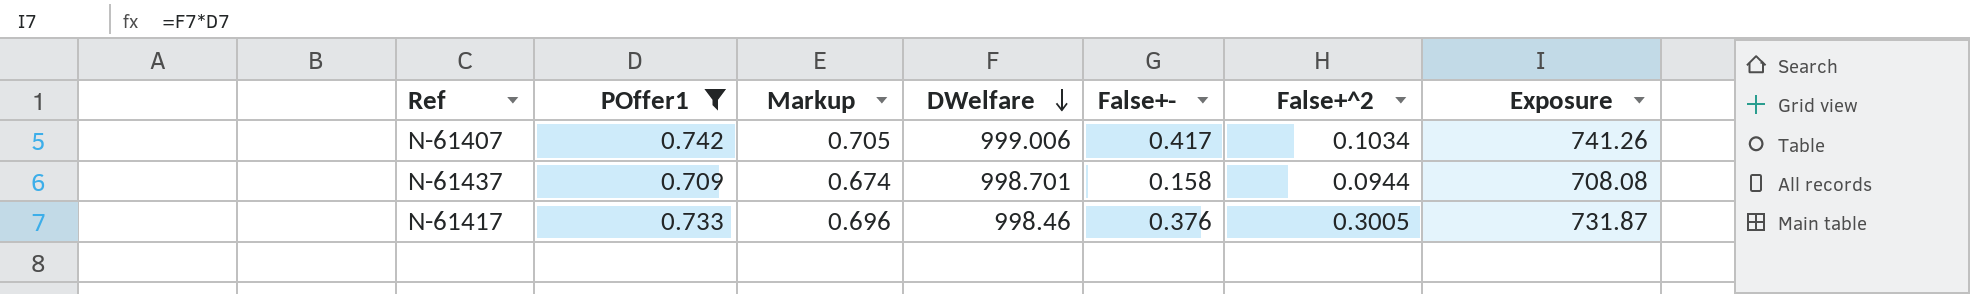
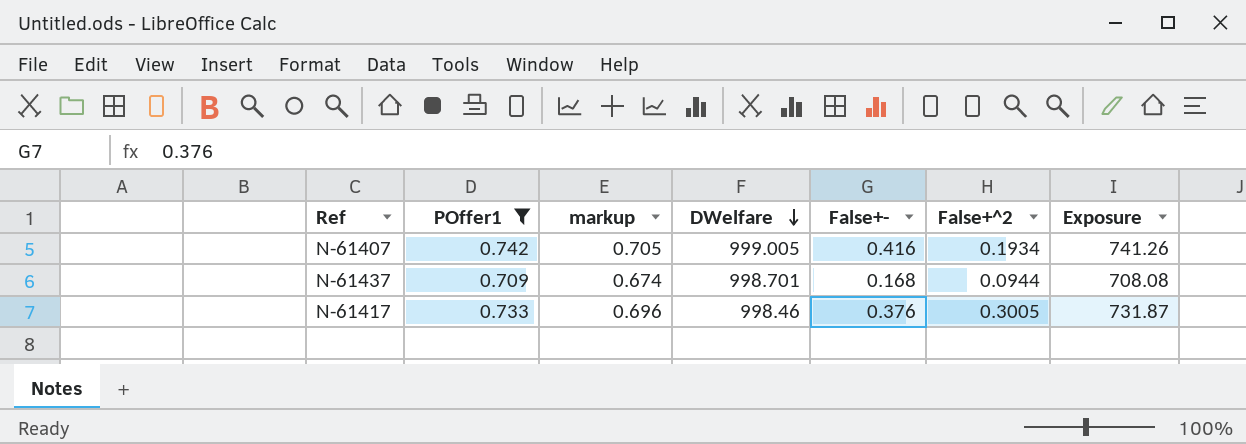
column name: Markup -> markup
N-61407 | DWelfare: 999.006 -> 999.005
N-61407 | False+-: 0.417 -> 0.416
N-61407 | False+^2: 0.1034 -> 0.1934
N-61437 | False+-: 0.158 -> 0.168

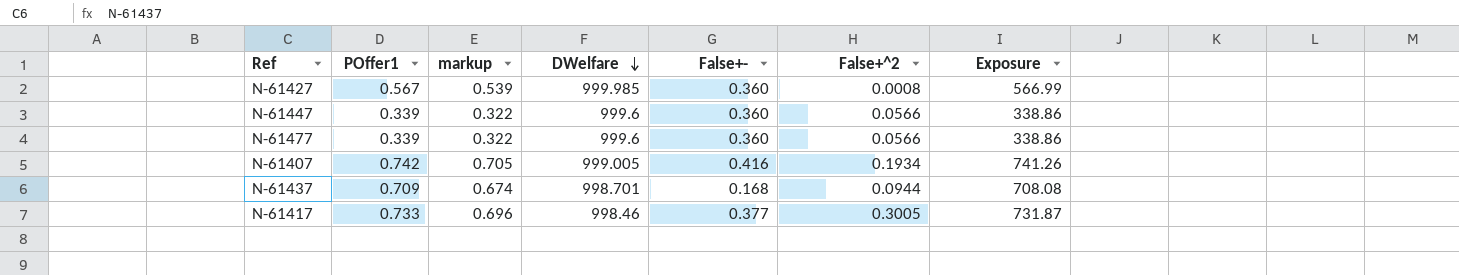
filter: POffer1 >= 0.709 -> none
N-61417 | False+-: 0.376 -> 0.377

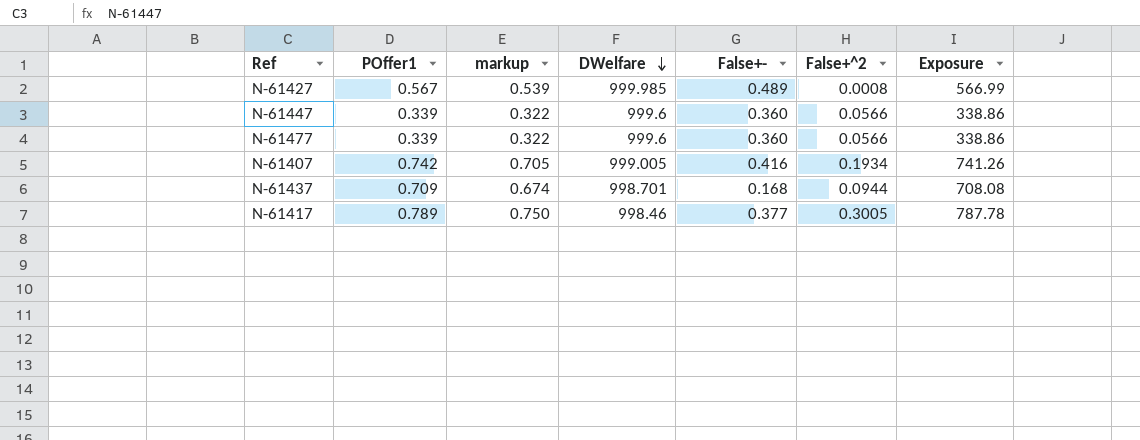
N-61427 | False+-: 0.360 -> 0.489
N-61417 | POffer1: 0.733 -> 0.789
N-61417 | markup: 0.696 -> 0.750
N-61417 | Exposure: 731.87 -> 787.78

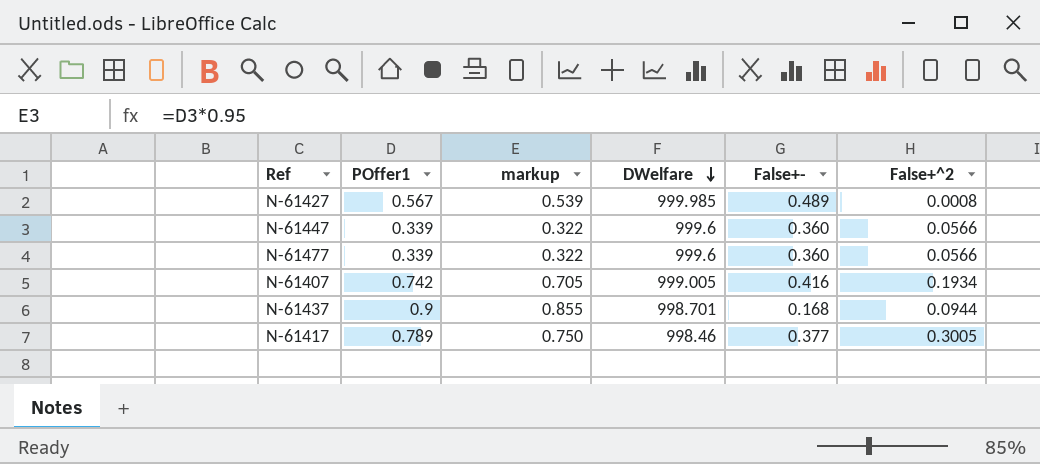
column Exposure | formula: [POffer1] * [DWelfare] -> none
N-61437 | POffer1: 0.709 -> 0.9
N-61437 | markup: 0.674 -> 0.855

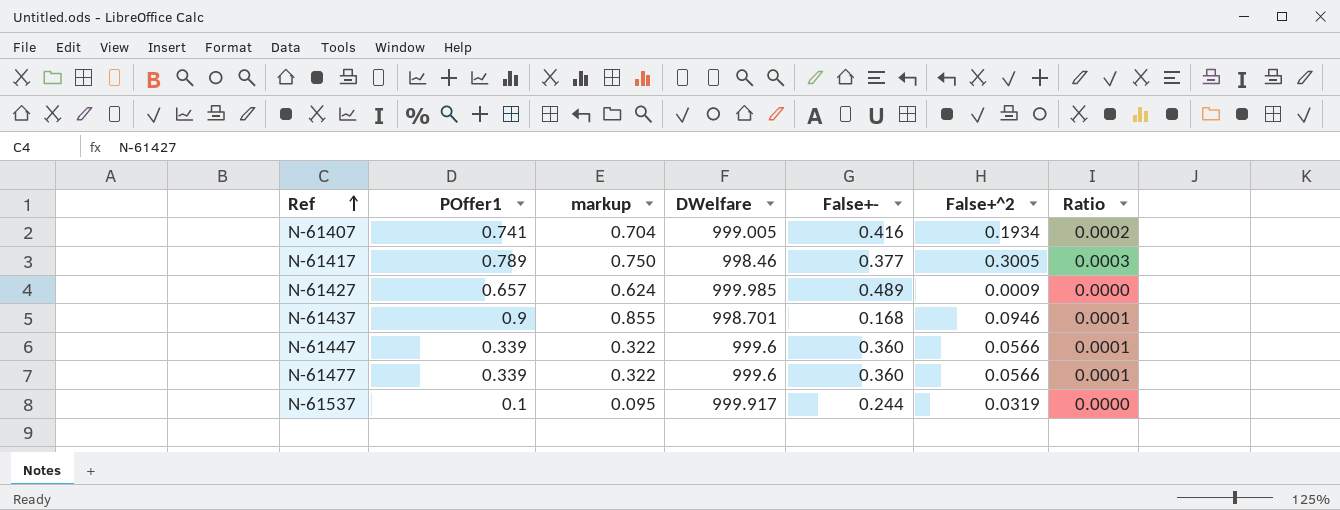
row order: DWelfare descending -> Ref ascending
column Ratio | formula: none -> [False+^2] / [DWelfare]
N-61407 | POffer1: 0.742 -> 0.741
N-61407 | markup: 0.705 -> 0.704
N-61427 | POffer1: 0.567 -> 0.657
N-61427 | markup: 0.539 -> 0.624
N-61427 | False+^2: 0.0008 -> 0.0009
N-61437 | False+^2: 0.0944 -> 0.0946
row N-61537: none -> 0.1 | 0.095 | 999.917 | 0.244 | 0.0319 | 0.0000

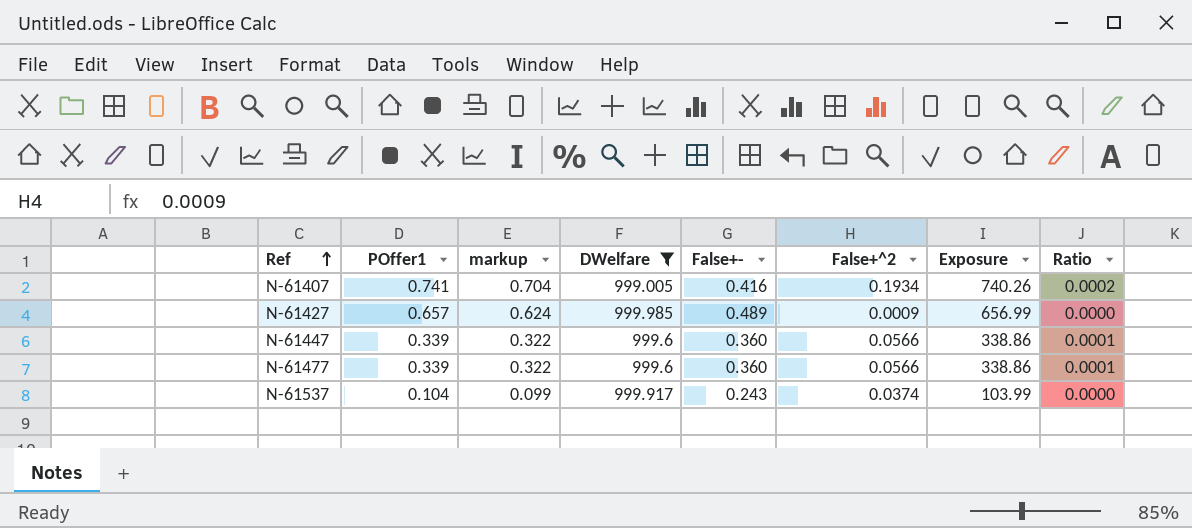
filter: none -> DWelfare >= 999.005
column Exposure | formula: none -> [POffer1] * [DWelfare]
N-61537 | POffer1: 0.1 -> 0.104
N-61537 | markup: 0.095 -> 0.099
N-61537 | False+-: 0.244 -> 0.243
N-61537 | False+^2: 0.0319 -> 0.0374

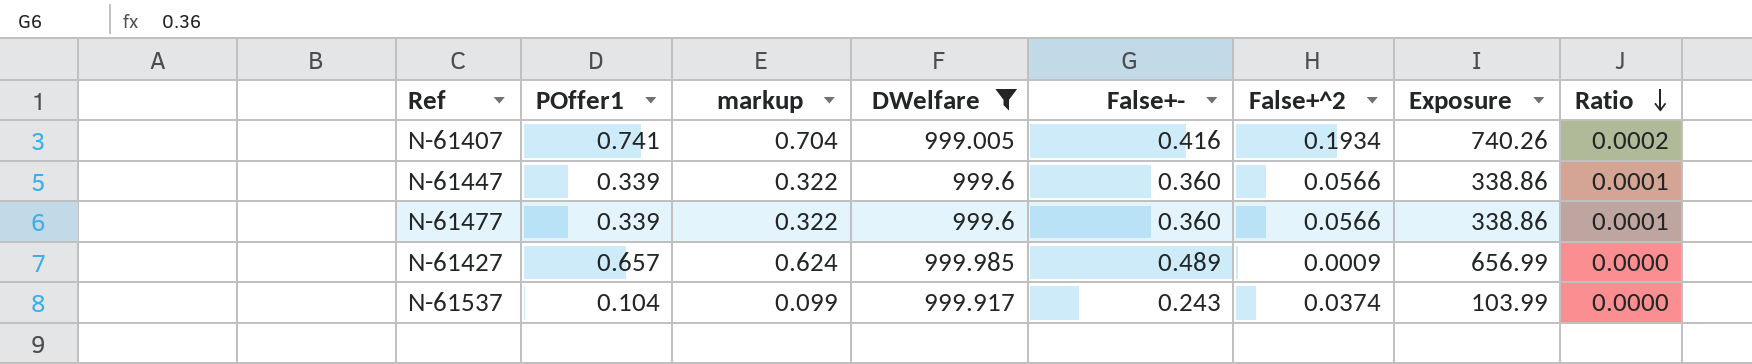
row order: Ref ascending -> Ratio descending

